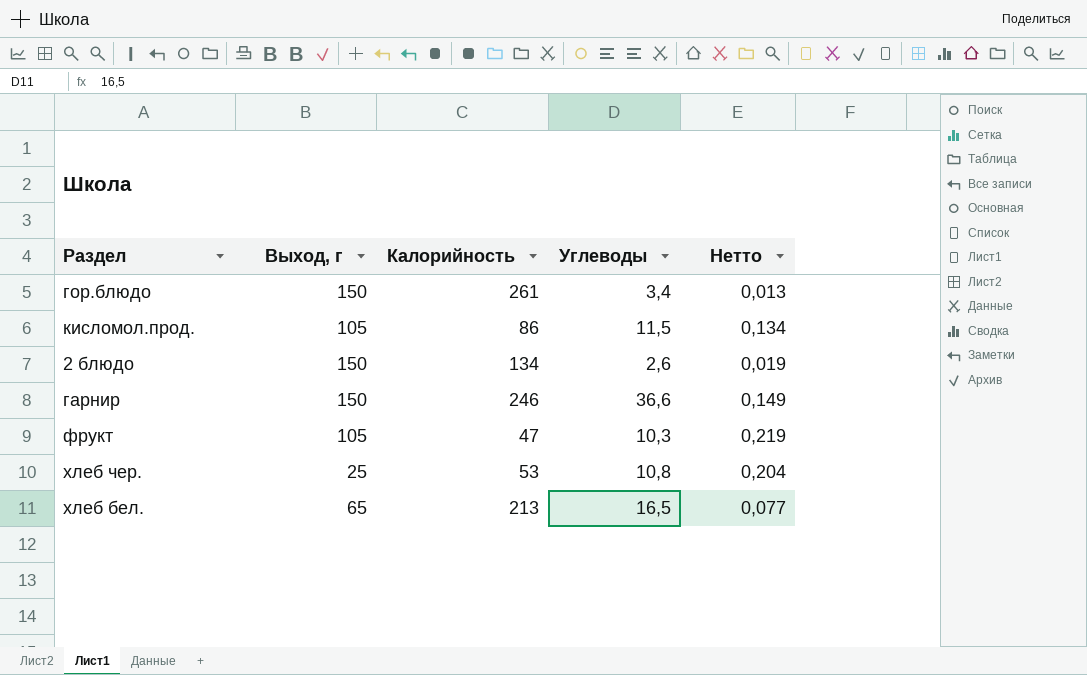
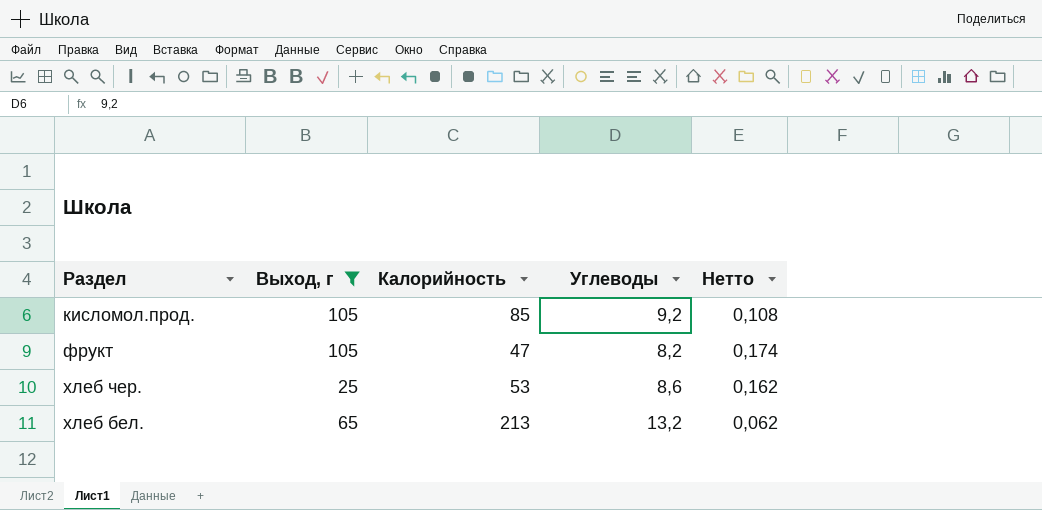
filter: none -> Выход, г != 150
кисломол.прод. | Калорийность: 86 -> 85
кисломол.прод. | Углеводы: 11,5 -> 9,2
кисломол.прод. | Нетто: 0,134 -> 0,108
фрукт | Углеводы: 10,3 -> 8,2
фрукт | Нетто: 0,219 -> 0,174
хлеб чер. | Углеводы: 10,8 -> 8,6
хлеб чер. | Нетто: 0,204 -> 0,162
хлеб бел. | Углеводы: 16,5 -> 13,2
хлеб бел. | Нетто: 0,077 -> 0,062

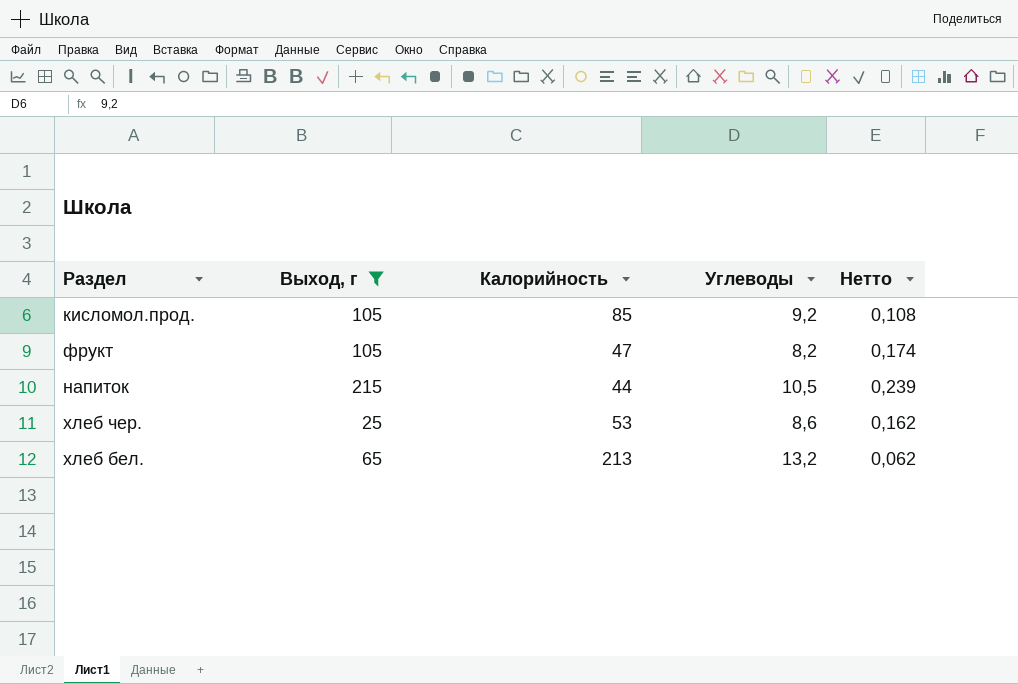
row напиток: none -> 215 | 44 | 10,5 | 0,239

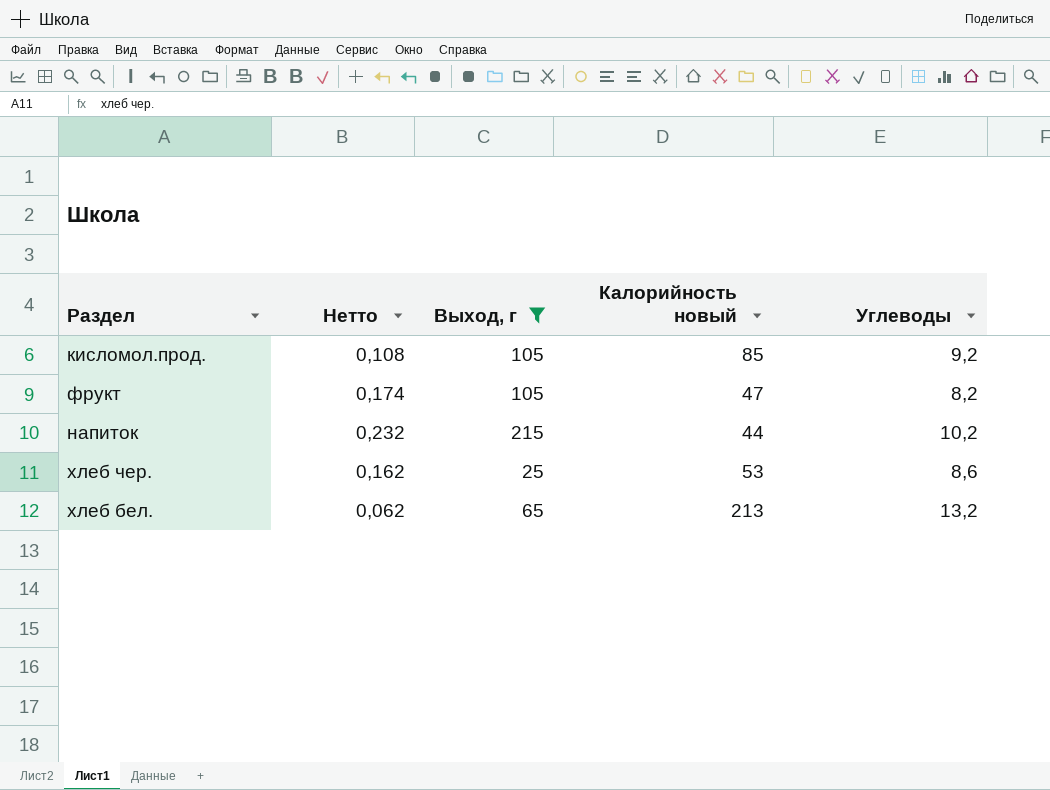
column Нетто | position: 5 -> 2
column name: Калорийность -> Калорийность новый
напиток | Нетто: 0,239 -> 0,232
напиток | Углеводы: 10,5 -> 10,2

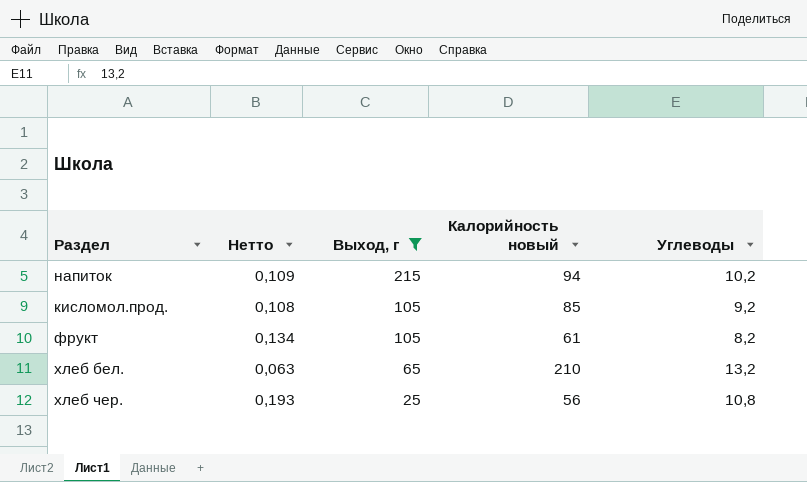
row order: none -> Выход, г descending
напиток | Нетто: 0,232 -> 0,109
напиток | Калорийность новый: 44 -> 94
фрукт | Нетто: 0,174 -> 0,134
фрукт | Калорийность новый: 47 -> 61
хлеб бел. | Нетто: 0,062 -> 0,063
хлеб бел. | Калорийность новый: 213 -> 210
хлеб чер. | Нетто: 0,162 -> 0,193
хлеб чер. | Калорийность новый: 53 -> 56
хлеб чер. | Углеводы: 8,6 -> 10,8

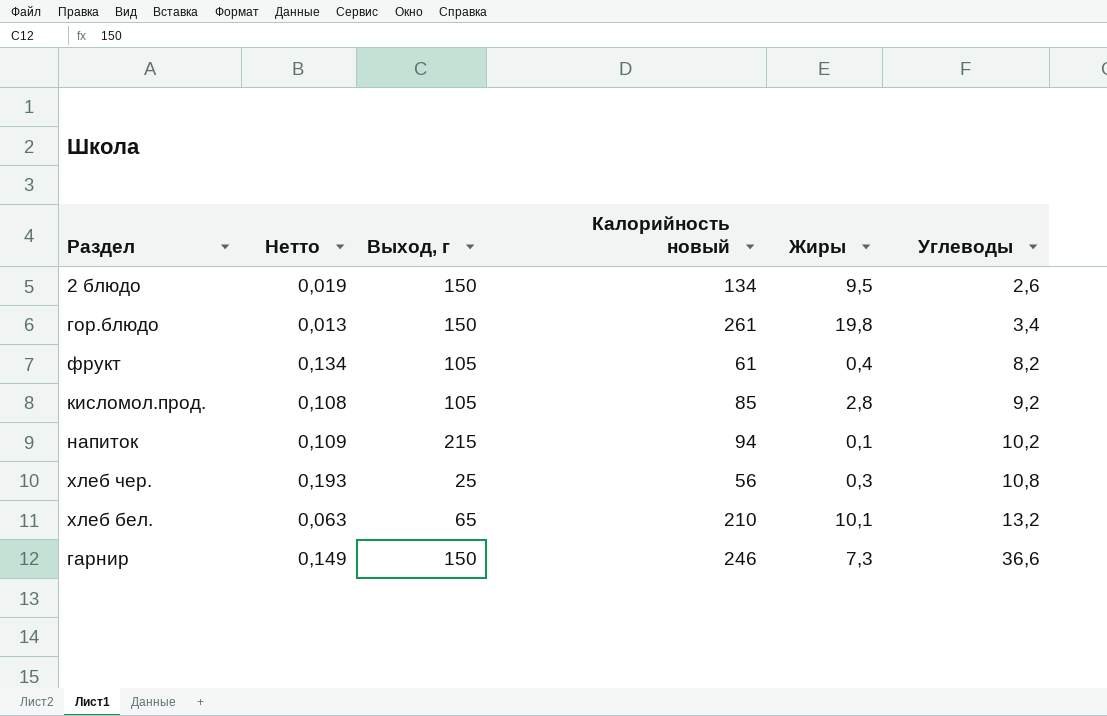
filter: Выход, г != 150 -> none
row order: Выход, г descending -> Углеводы ascending
column Жиры | position: none -> 5

